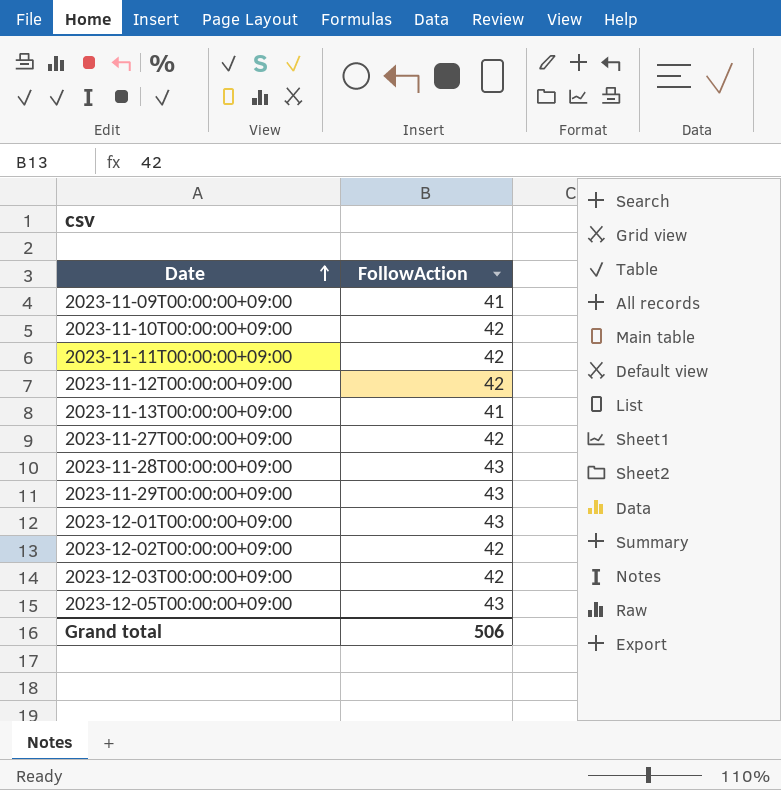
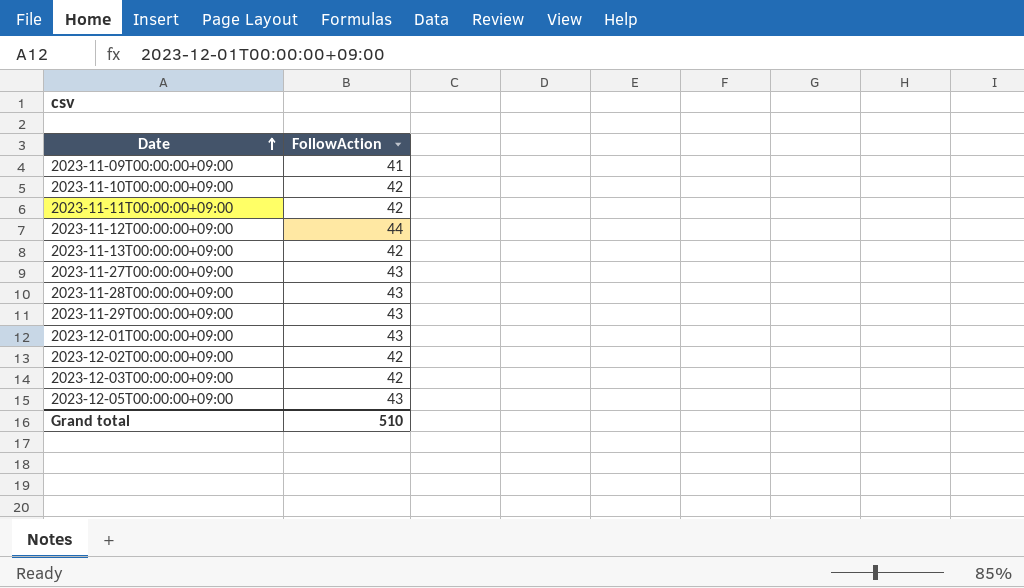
2023-11-12T00:00:00+09:00 | FollowAction: 42 -> 44
2023-11-13T00:00:00+09:00 | FollowAction: 41 -> 42
2023-11-27T00:00:00+09:00 | FollowAction: 42 -> 43
Grand total | FollowAction: 506 -> 510

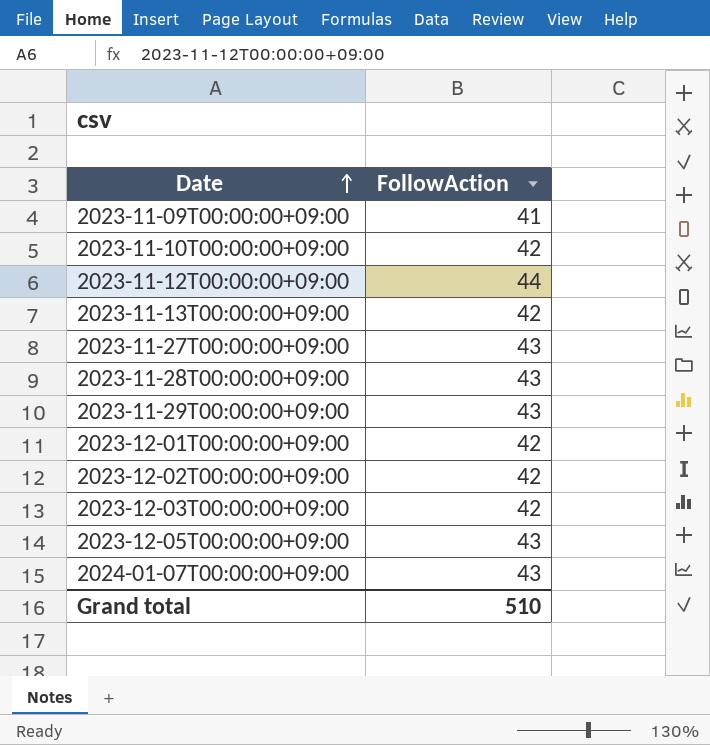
row 2023-11-11T00:00:00+09:00: 42 -> none
2023-12-01T00:00:00+09:00 | FollowAction: 43 -> 42
row 2024-01-07T00:00:00+09:00: none -> 43

